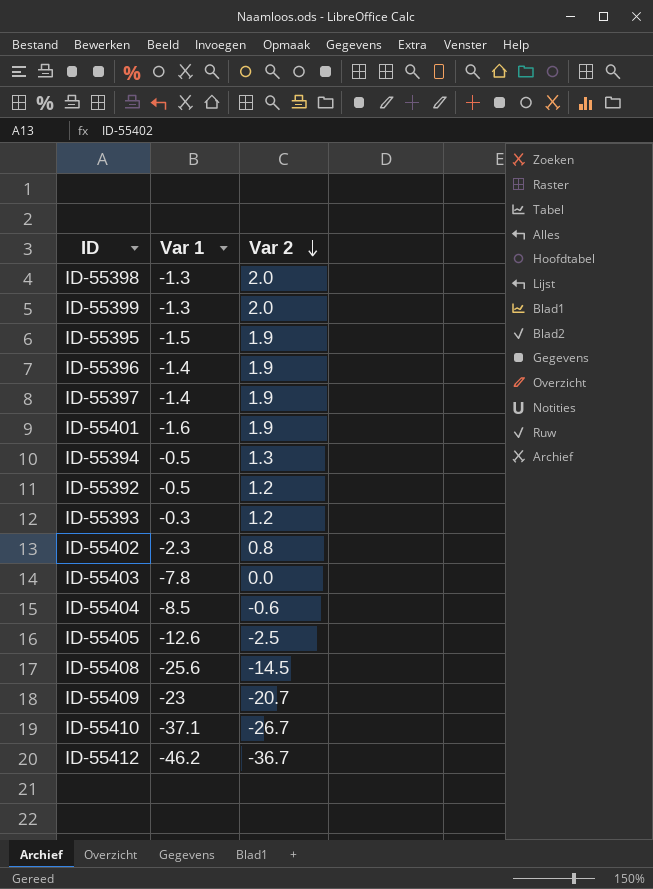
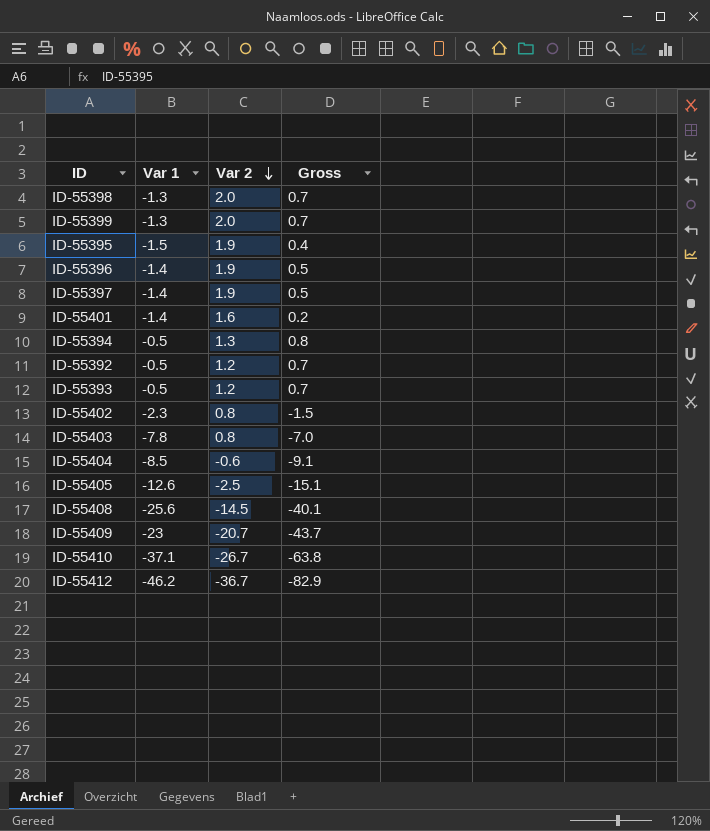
column Gross | formula: none -> [Var 1] + [Var 2]
ID-55401 | Var 1: -1.6 -> -1.4
ID-55401 | Var 2: 1.9 -> 1.6
ID-55393 | Var 1: -0.3 -> -0.5
ID-55403 | Var 2: 0.0 -> 0.8

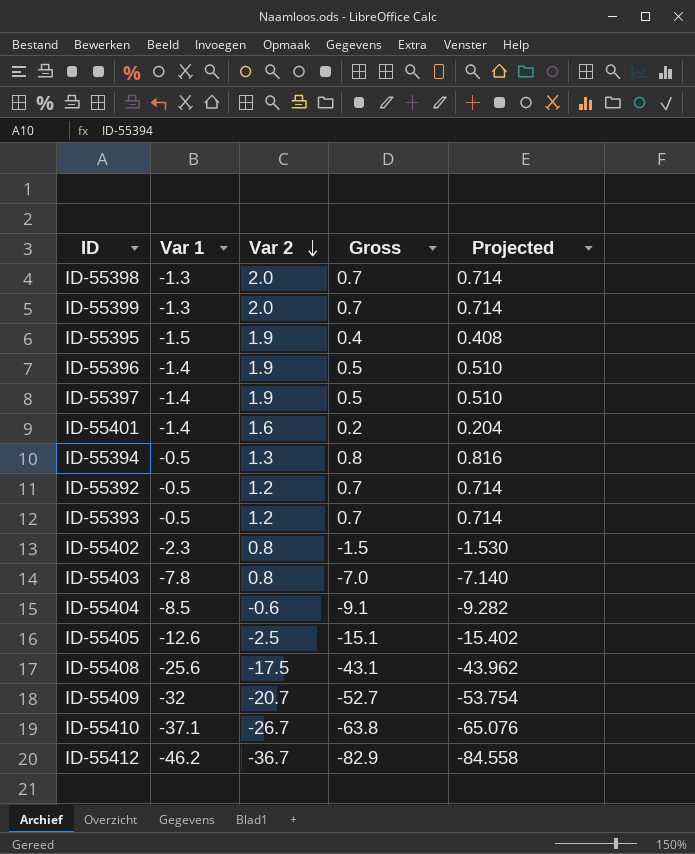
column Projected | formula: none -> [Gross] * 1.02
ID-55408 | Var 2: -14.5 -> -17.5
ID-55408 | Gross: -40.1 -> -43.1
ID-55409 | Var 1: -23 -> -32
ID-55409 | Gross: -43.7 -> -52.7

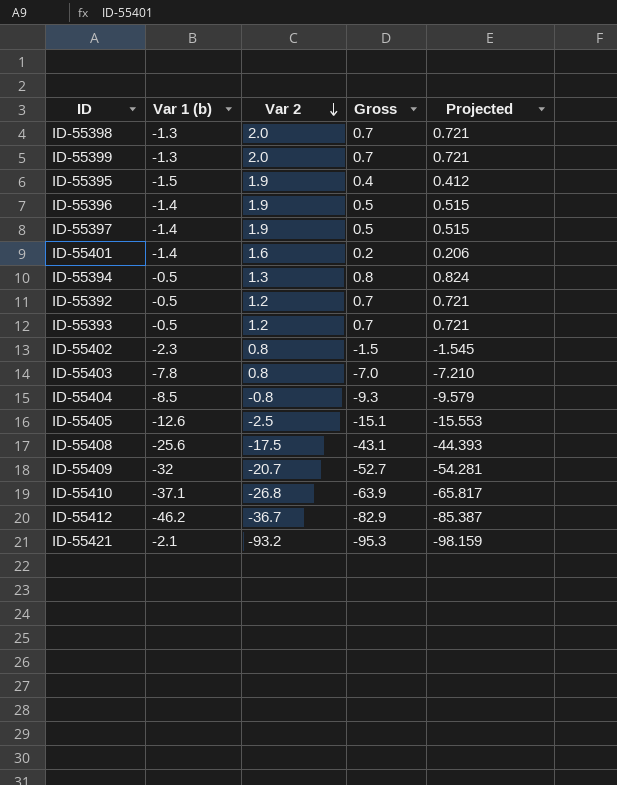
column name: Var 1 -> Var 1 (b)
column Projected | formula: [Gross] * 1.02 -> [Gross] * 1.03
ID-55404 | Var 2: -0.6 -> -0.8
ID-55404 | Gross: -9.1 -> -9.3
ID-55410 | Var 2: -26.7 -> -26.8
ID-55410 | Gross: -63.8 -> -63.9
row ID-55421: none -> -2.1 | -93.2 | -95.3 | -98.159

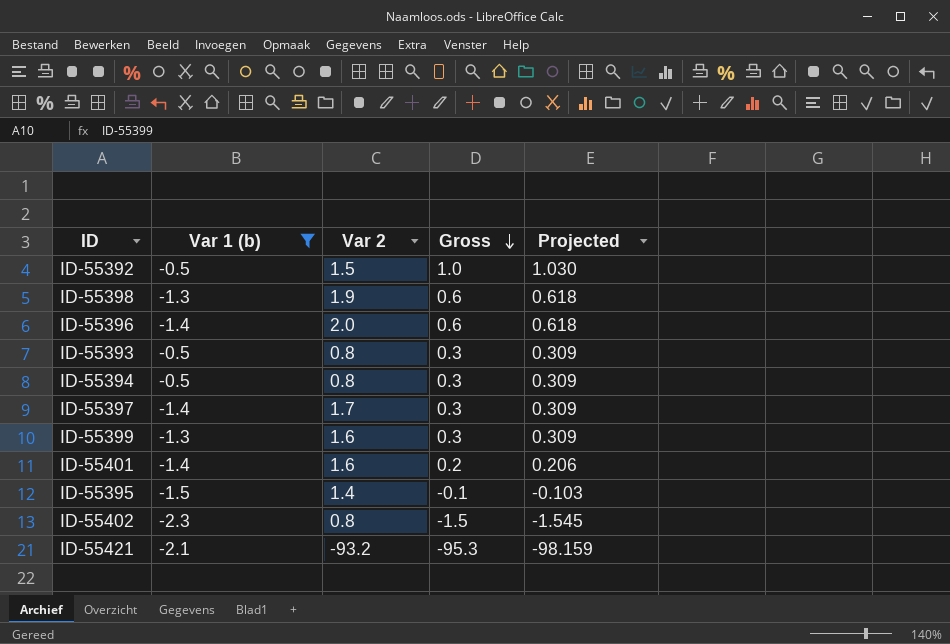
filter: none -> Var 1 (b) >= -2.3
row order: Var 2 descending -> Gross descending
ID-55392 | Var 2: 1.2 -> 1.5
ID-55392 | Gross: 0.7 -> 1.0
ID-55392 | Projected: 0.721 -> 1.030
ID-55398 | Var 2: 2.0 -> 1.9
ID-55398 | Gross: 0.7 -> 0.6
ID-55398 | Projected: 0.721 -> 0.618
ID-55396 | Var 2: 1.9 -> 2.0
ID-55396 | Gross: 0.5 -> 0.6
ID-55396 | Projected: 0.515 -> 0.618
ID-55393 | Var 2: 1.2 -> 0.8
ID-55393 | Gross: 0.7 -> 0.3
ID-55393 | Projected: 0.721 -> 0.309
ID-55394 | Var 2: 1.3 -> 0.8
ID-55394 | Gross: 0.8 -> 0.3
ID-55394 | Projected: 0.824 -> 0.309
ID-55397 | Var 2: 1.9 -> 1.7
ID-55397 | Gross: 0.5 -> 0.3
ID-55397 | Projected: 0.515 -> 0.309
ID-55399 | Var 2: 2.0 -> 1.6
ID-55399 | Gross: 0.7 -> 0.3
ID-55399 | Projected: 0.721 -> 0.309
ID-55395 | Var 2: 1.9 -> 1.4
ID-55395 | Gross: 0.4 -> -0.1
ID-55395 | Projected: 0.412 -> -0.103

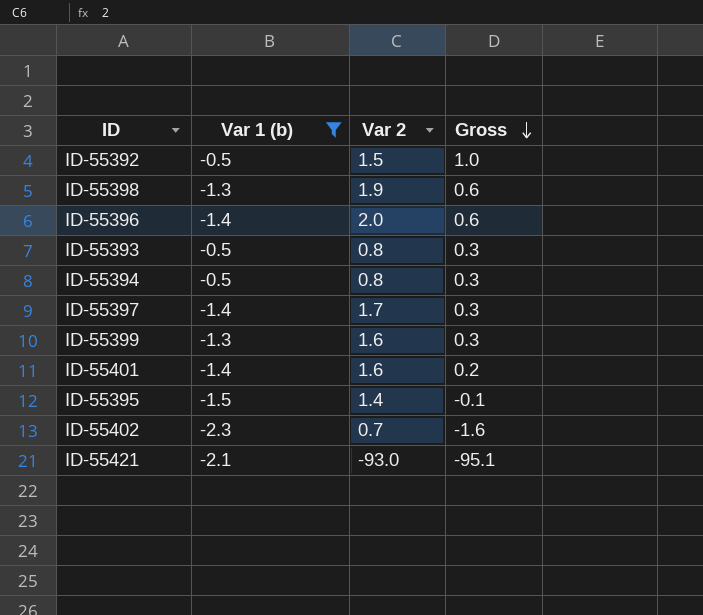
column Projected | formula: [Gross] * 1.03 -> none
ID-55402 | Var 2: 0.8 -> 0.7
ID-55402 | Gross: -1.5 -> -1.6
ID-55421 | Var 2: -93.2 -> -93.0
ID-55421 | Gross: -95.3 -> -95.1

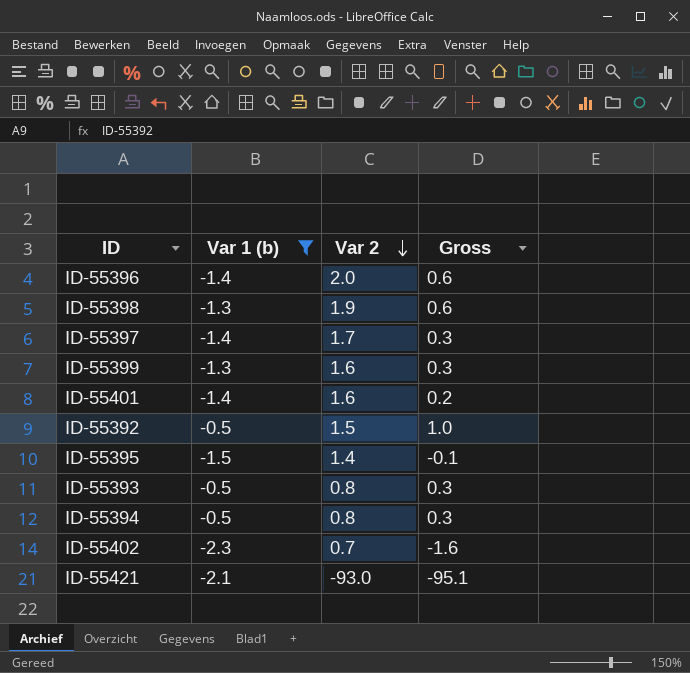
row order: Gross descending -> Var 2 descending

